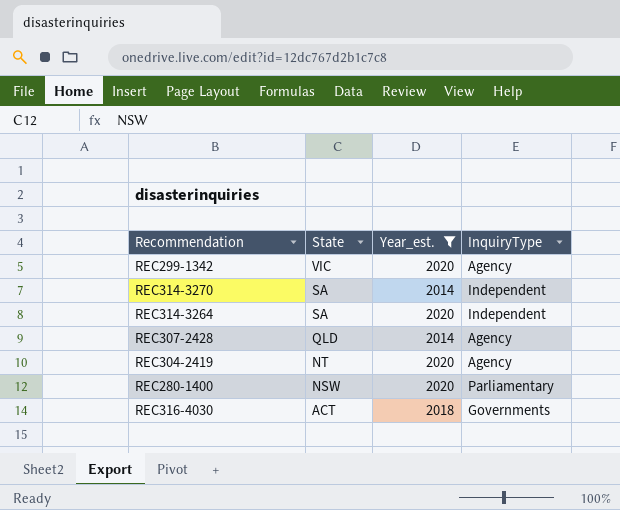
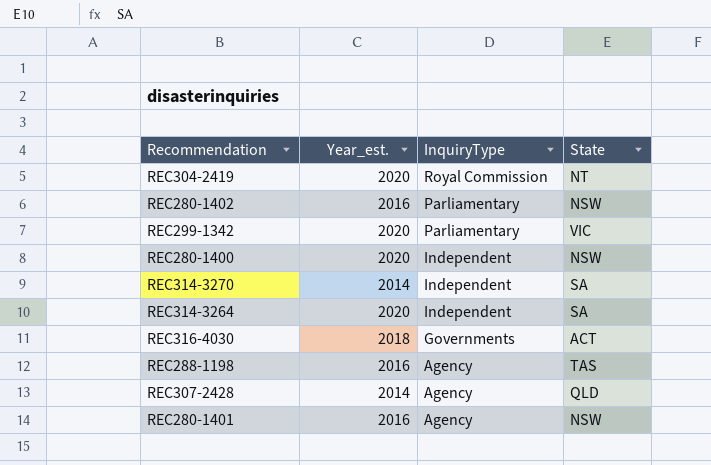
filter: Year_est. != 2016 -> none
row order: State descending -> InquiryType descending
column State | position: 2 -> 4
REC304-2419 | InquiryType: Agency -> Royal Commission
REC299-1342 | InquiryType: Agency -> Parliamentary
REC280-1400 | InquiryType: Parliamentary -> Independent

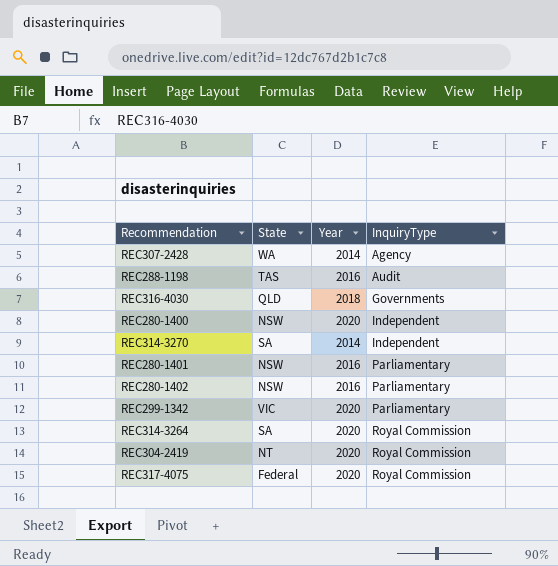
row order: InquiryType descending -> InquiryType ascending
column State | position: 4 -> 2
column name: Year_est. -> Year
REC307-2428 | State: QLD -> WA
REC288-1198 | InquiryType: Agency -> Audit
REC316-4030 | State: ACT -> QLD
REC280-1401 | InquiryType: Agency -> Parliamentary
REC314-3264 | InquiryType: Independent -> Royal Commission
row REC317-4075: none -> Federal | 2020 | Royal Commission

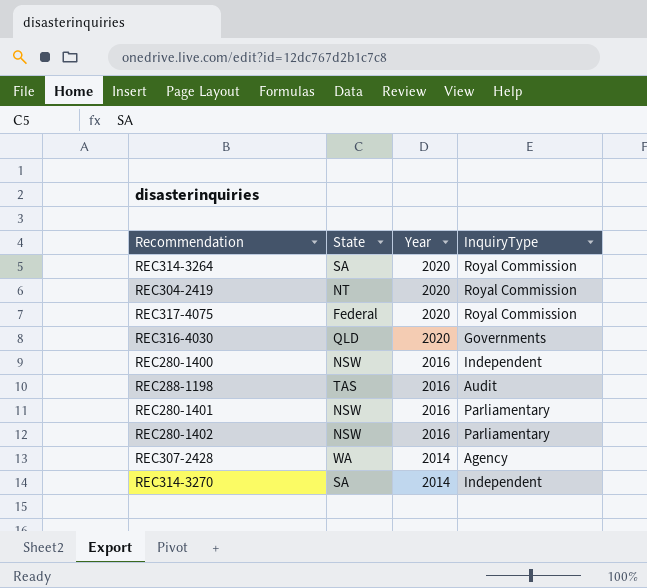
row order: InquiryType ascending -> Year descending
row REC299-1342: VIC | 2020 | Parliamentary -> none
REC316-4030 | Year: 2018 -> 2020
REC280-1400 | Year: 2020 -> 2016

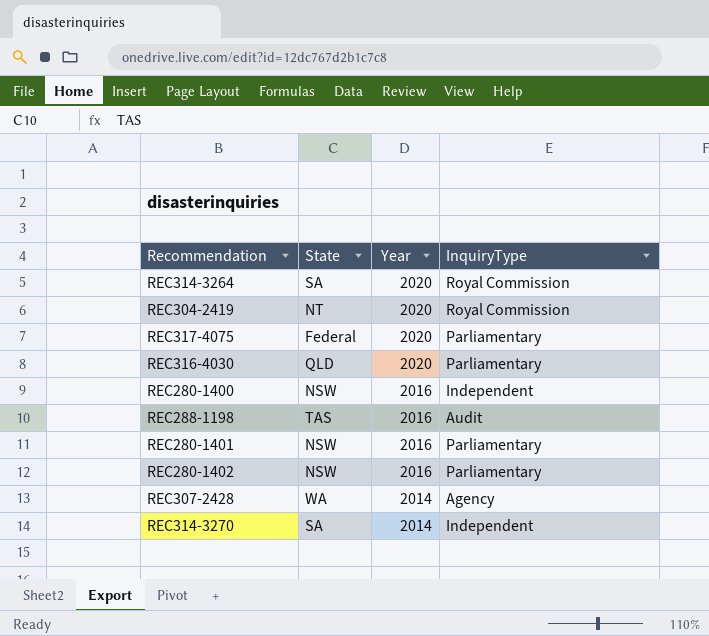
REC317-4075 | InquiryType: Royal Commission -> Parliamentary
REC316-4030 | InquiryType: Governments -> Parliamentary

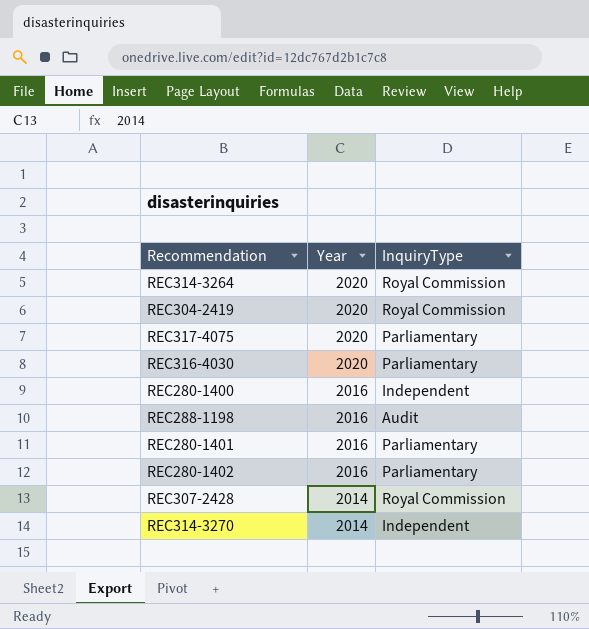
column State | position: 2 -> none
REC307-2428 | InquiryType: Agency -> Royal Commission

